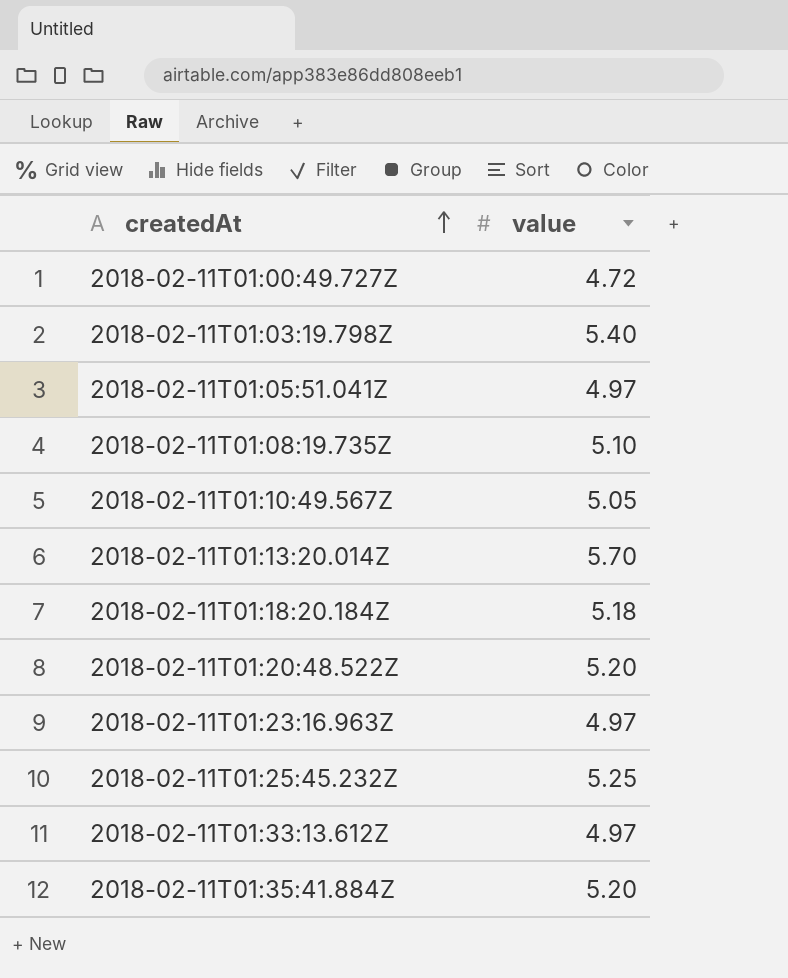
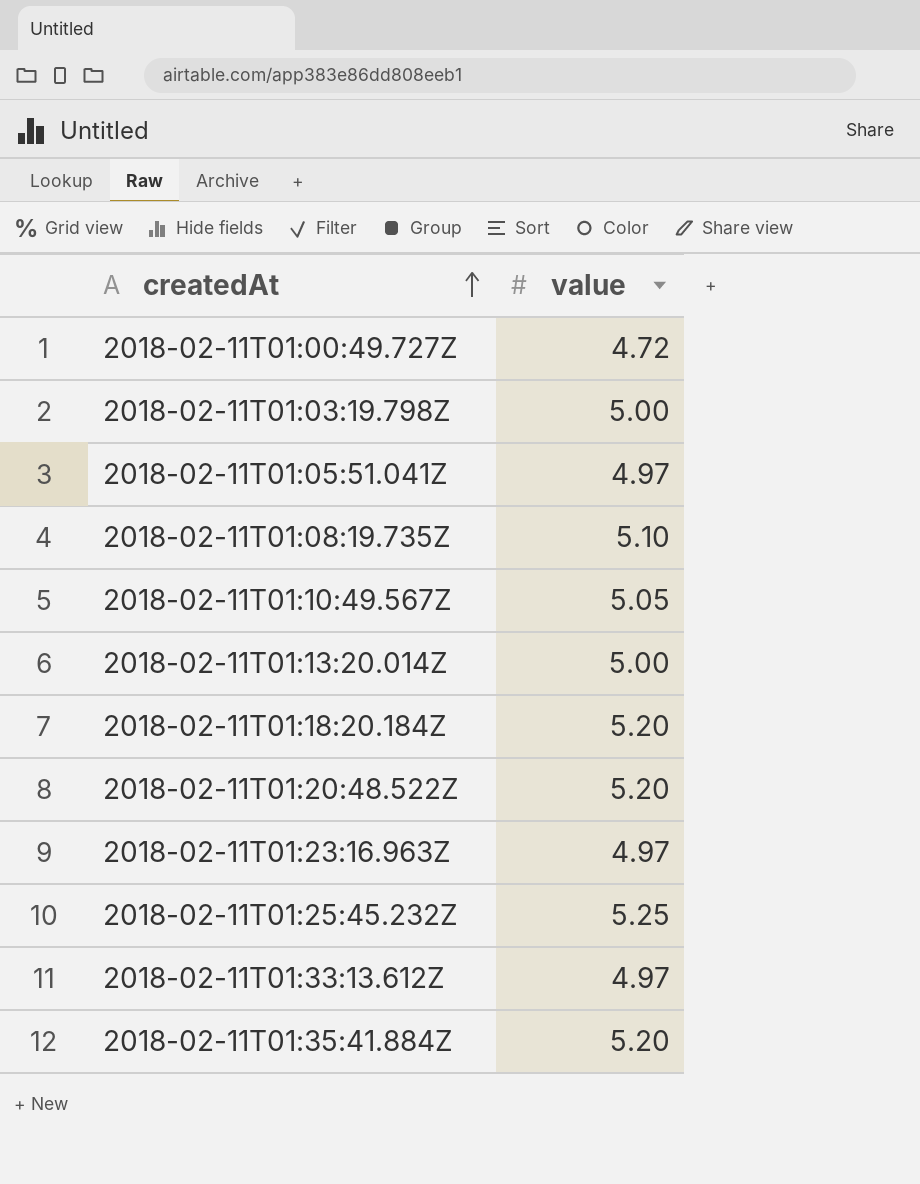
2018-02-11T01:03:19.798Z | value: 5.40 -> 5.00
2018-02-11T01:13:20.014Z | value: 5.70 -> 5.00
2018-02-11T01:18:20.184Z | value: 5.18 -> 5.20

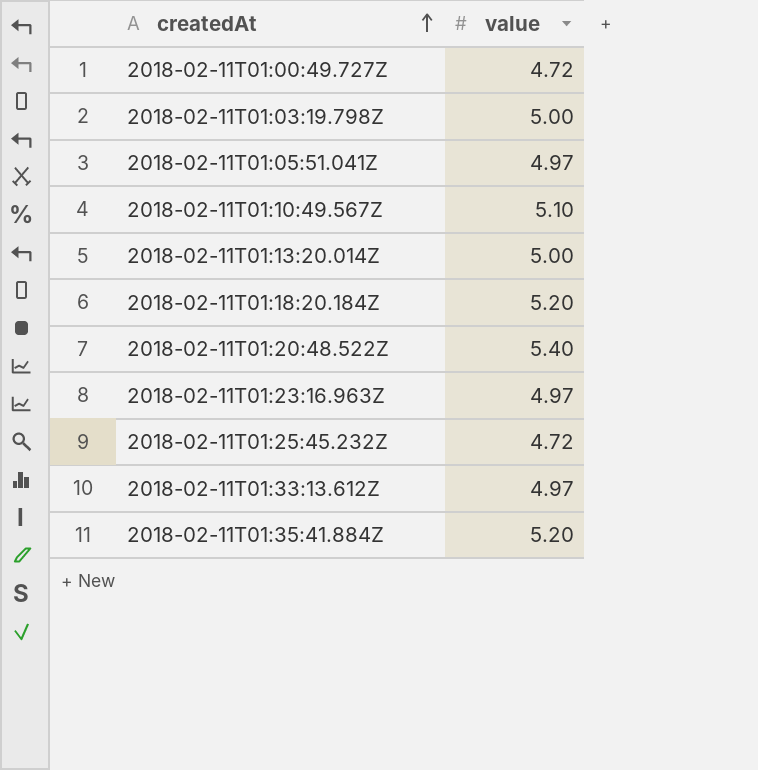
row 2018-02-11T01:08:19.735Z: 5.10 -> none
2018-02-11T01:10:49.567Z | value: 5.05 -> 5.10
2018-02-11T01:20:48.522Z | value: 5.20 -> 5.40
2018-02-11T01:25:45.232Z | value: 5.25 -> 4.72

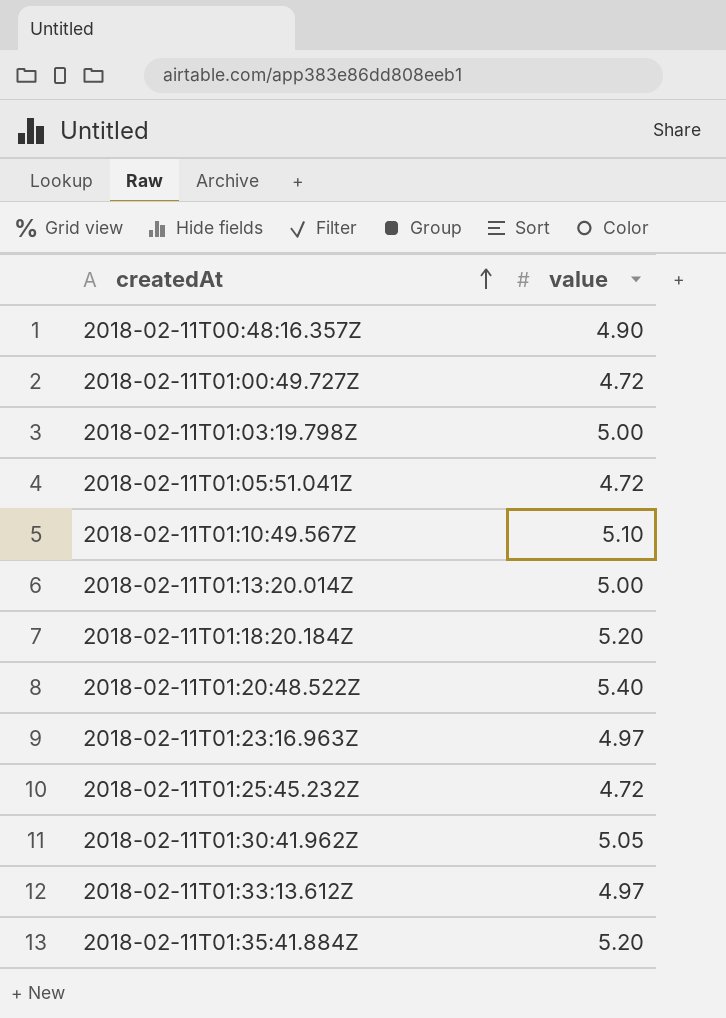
row 2018-02-11T00:48:16.357Z: none -> 4.90
2018-02-11T01:05:51.041Z | value: 4.97 -> 4.72
row 2018-02-11T01:30:41.962Z: none -> 5.05

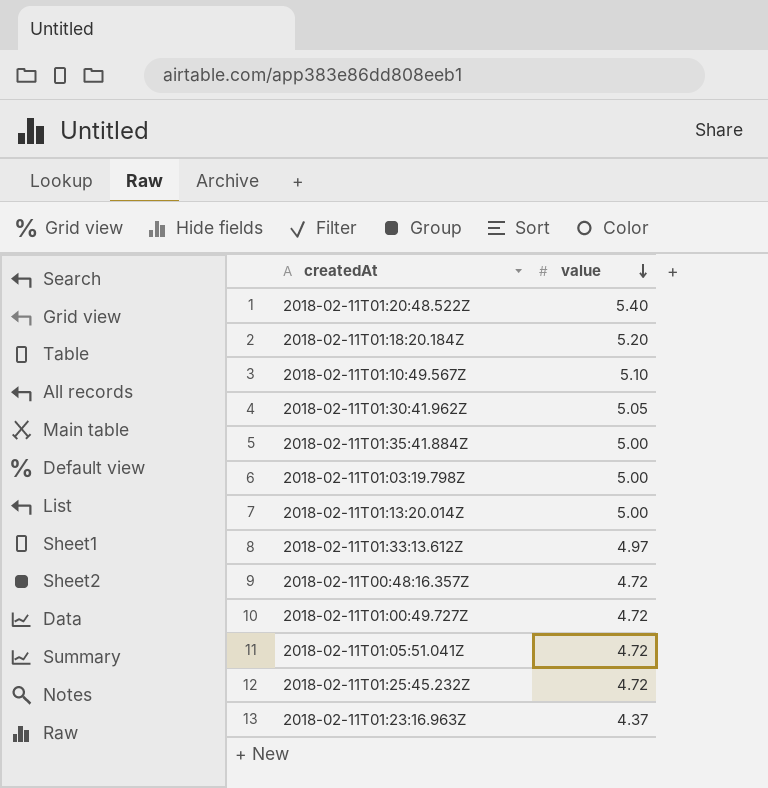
row order: createdAt ascending -> value descending
2018-02-11T01:35:41.884Z | value: 5.20 -> 5.00
2018-02-11T00:48:16.357Z | value: 4.90 -> 4.72
2018-02-11T01:23:16.963Z | value: 4.97 -> 4.37

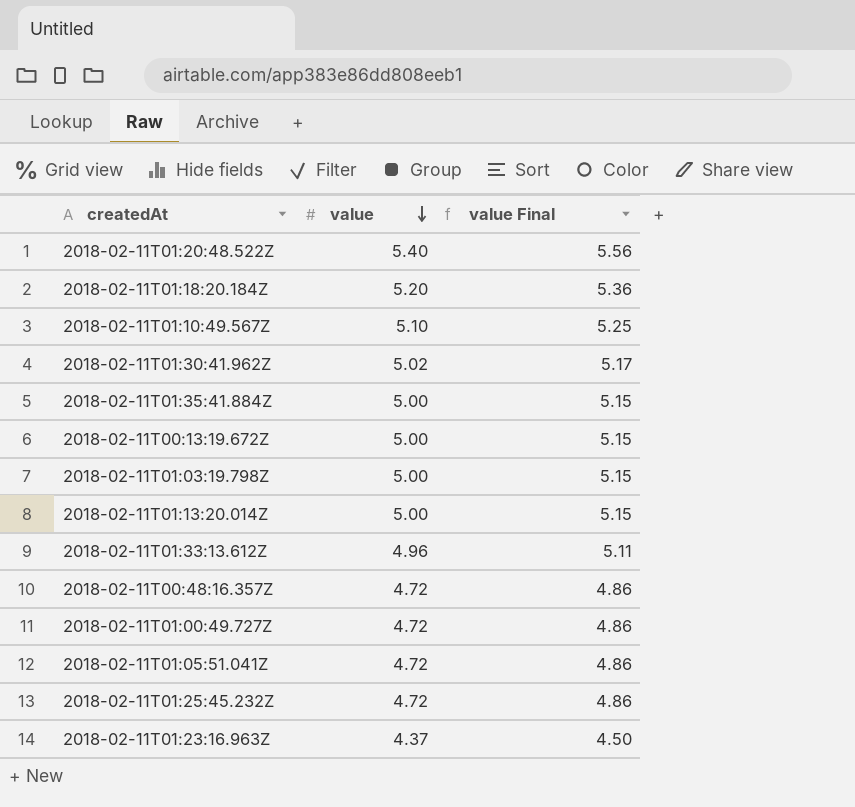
column value Final | formula: none -> [value] * 1.03
2018-02-11T01:30:41.962Z | value: 5.05 -> 5.02
row 2018-02-11T00:13:19.672Z: none -> 5.00 | 5.15
2018-02-11T01:33:13.612Z | value: 4.97 -> 4.96

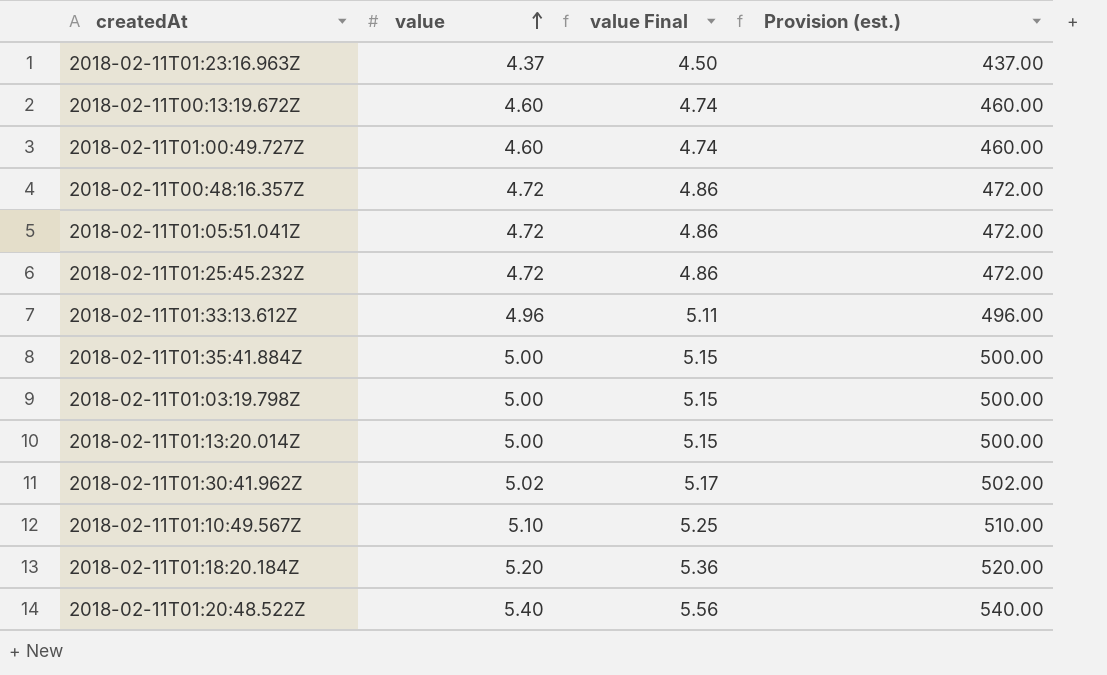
row order: value descending -> value ascending
column Provision (est.) | formula: none -> [value] * 100
2018-02-11T00:13:19.672Z | value: 5.00 -> 4.60
2018-02-11T00:13:19.672Z | value Final: 5.15 -> 4.74
2018-02-11T01:00:49.727Z | value: 4.72 -> 4.60
2018-02-11T01:00:49.727Z | value Final: 4.86 -> 4.74

